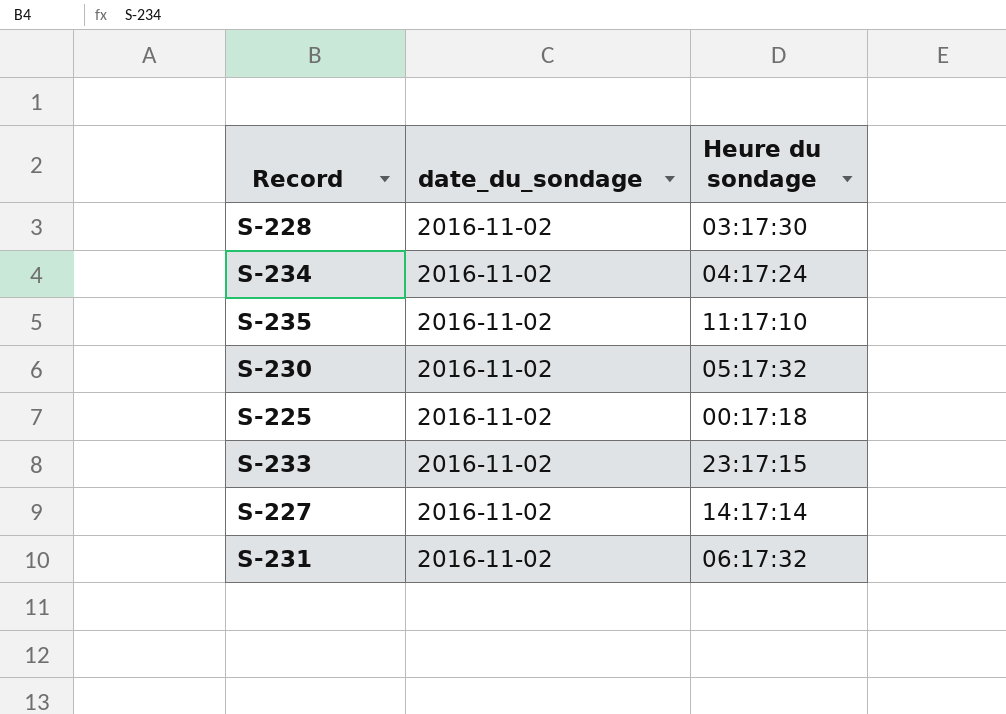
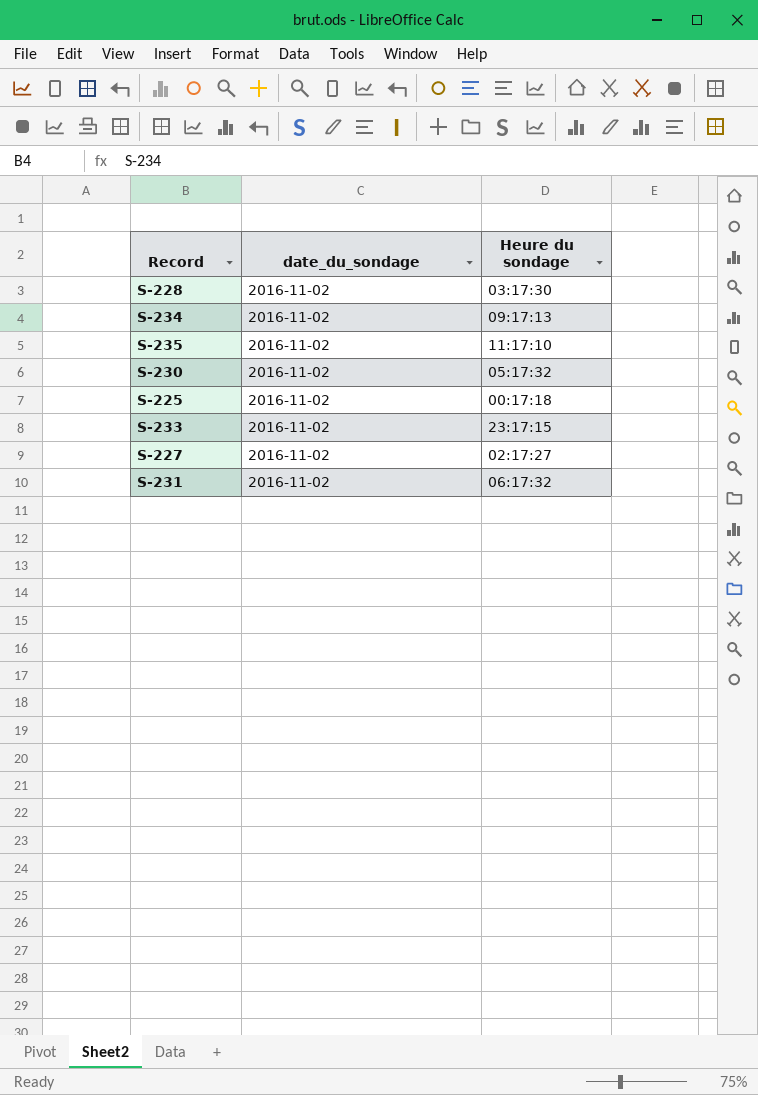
S-234 | Heure du sondage: 04:17:24 -> 09:17:13
S-227 | Heure du sondage: 14:17:14 -> 02:17:27

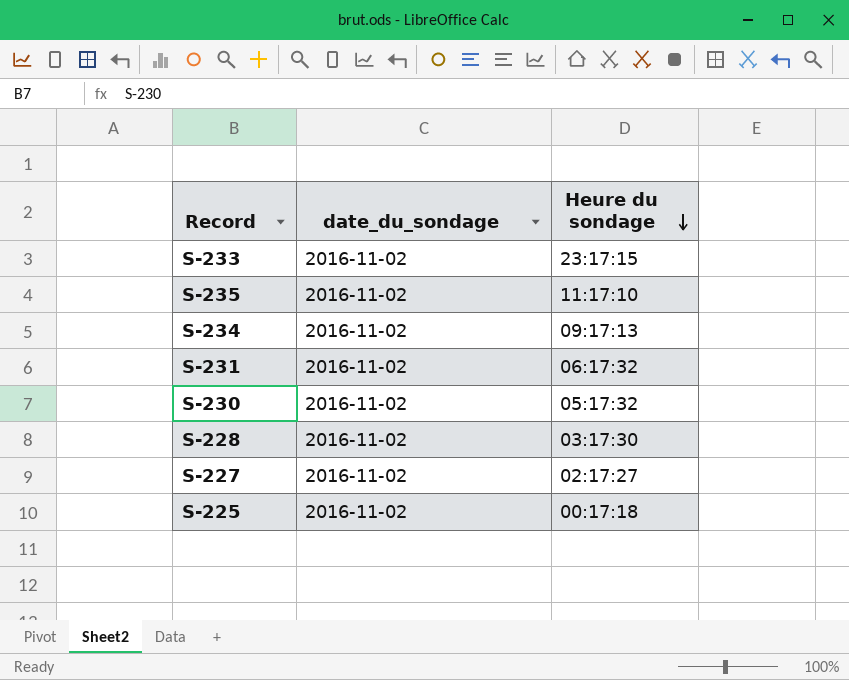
row order: none -> Heure du sondage descending

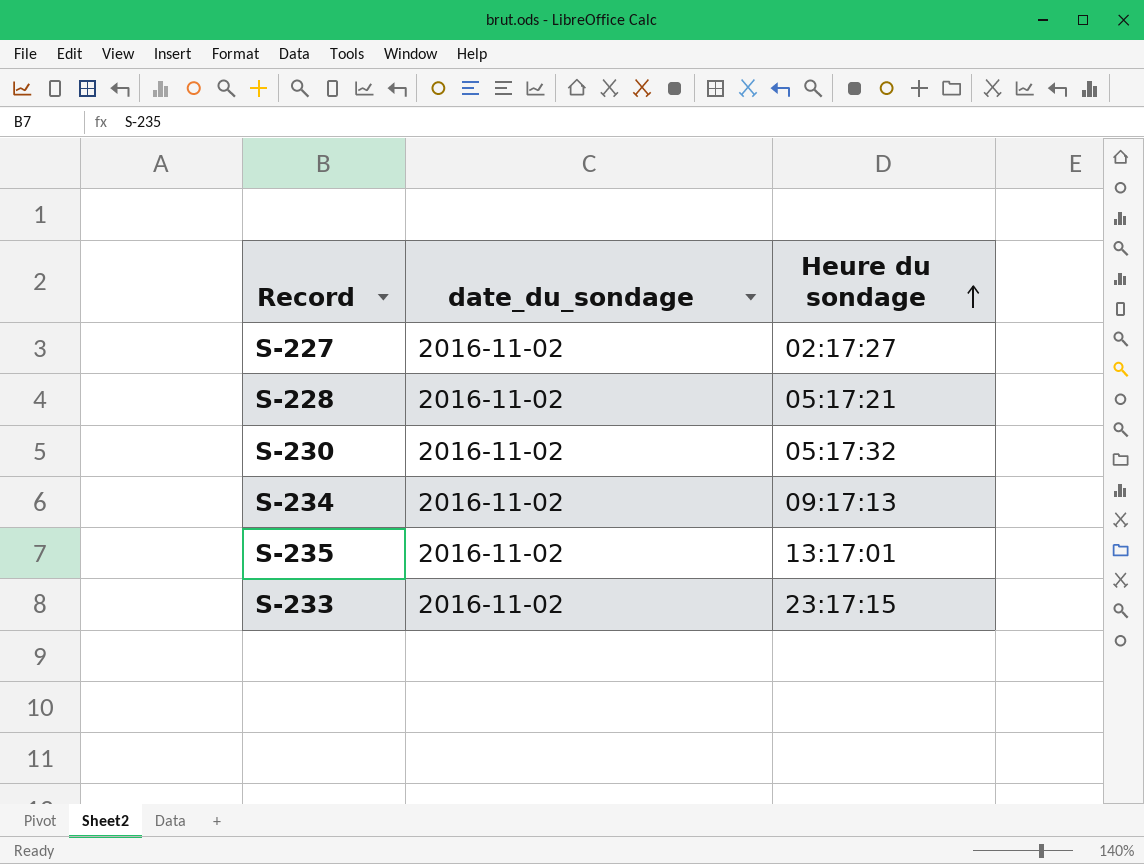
row order: Heure du sondage descending -> Heure du sondage ascending
row S-231: 2016-11-02 | 06:17:32 -> none
row S-225: 2016-11-02 | 00:17:18 -> none
S-228 | Heure du sondage: 03:17:30 -> 05:17:21
S-235 | Heure du sondage: 11:17:10 -> 13:17:01

